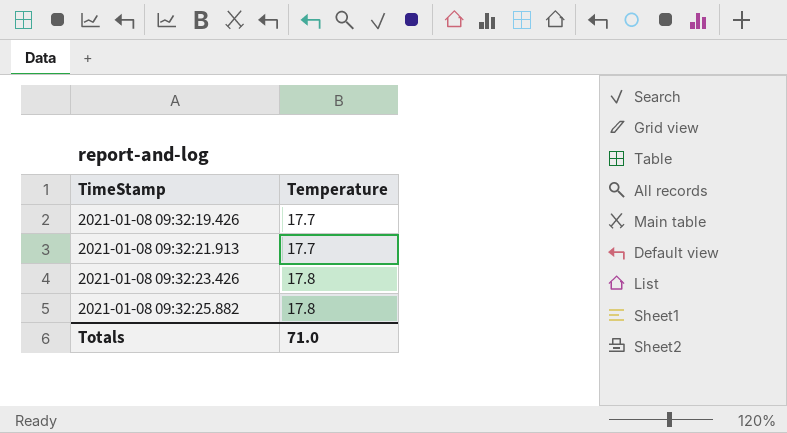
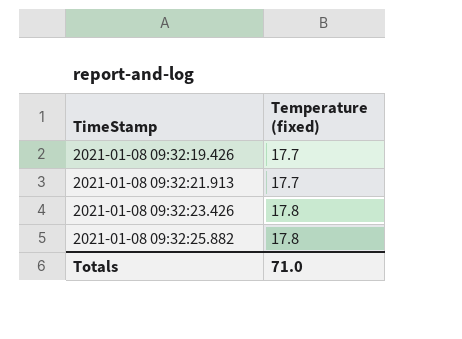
column name: Temperature -> Temperature (fixed)

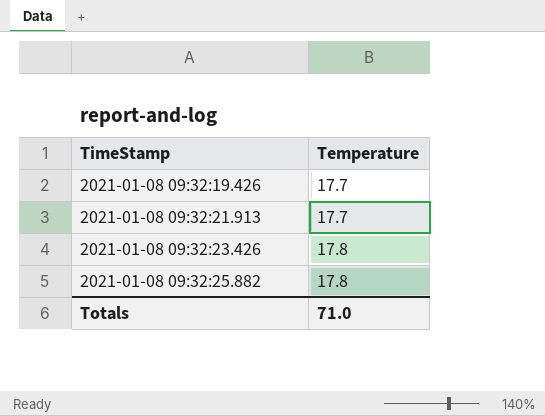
column name: Temperature (fixed) -> Temperature

